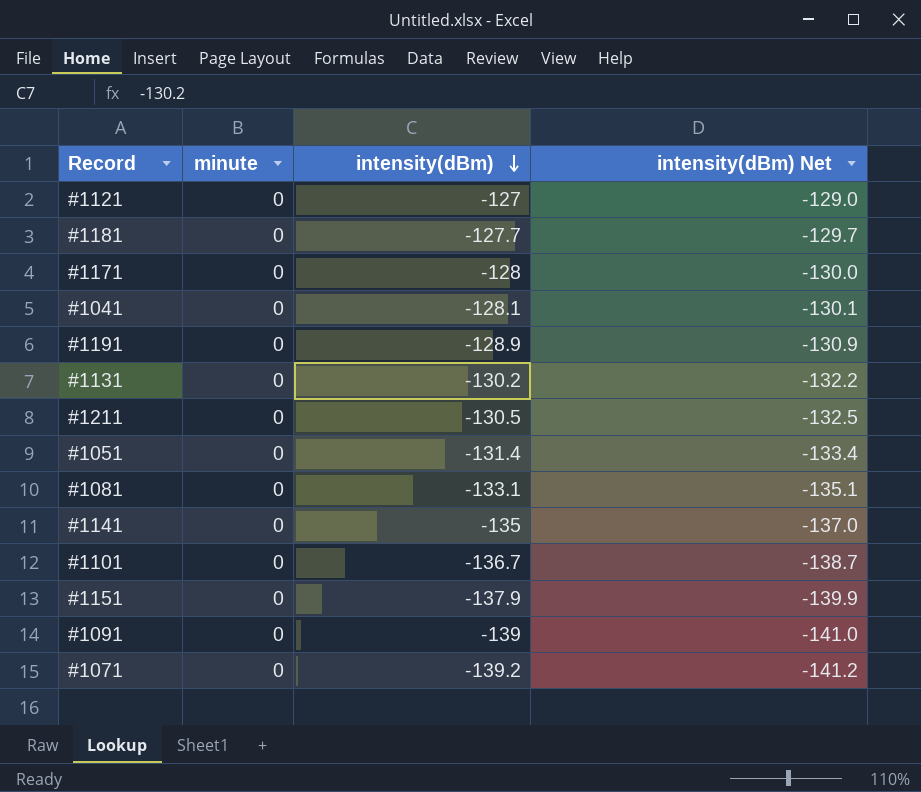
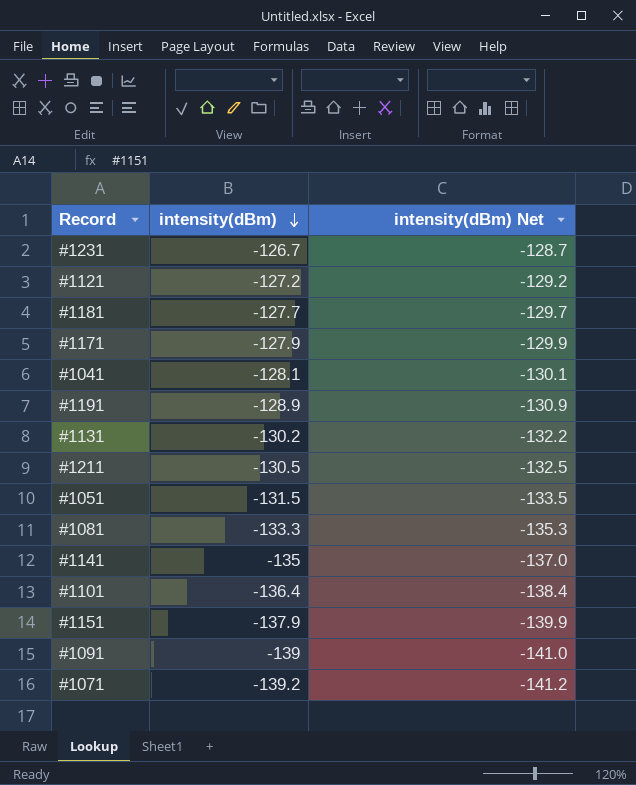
column minute | position: 2 -> none
row #1231: none -> -126.7 | -128.7
#1121 | intensity(dBm): -127 -> -127.2
#1121 | intensity(dBm) Net: -129.0 -> -129.2
#1171 | intensity(dBm): -128 -> -127.9
#1171 | intensity(dBm) Net: -130.0 -> -129.9
#1051 | intensity(dBm): -131.4 -> -131.5
#1051 | intensity(dBm) Net: -133.4 -> -133.5
#1081 | intensity(dBm): -133.1 -> -133.3
#1081 | intensity(dBm) Net: -135.1 -> -135.3
#1101 | intensity(dBm): -136.7 -> -136.4
#1101 | intensity(dBm) Net: -138.7 -> -138.4

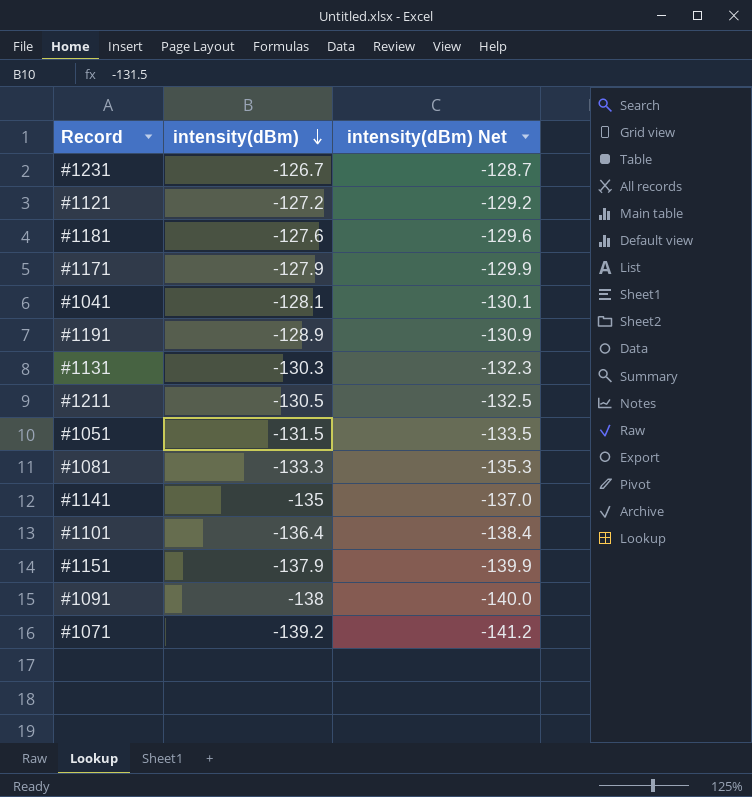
#1181 | intensity(dBm): -127.7 -> -127.6
#1181 | intensity(dBm) Net: -129.7 -> -129.6
#1131 | intensity(dBm): -130.2 -> -130.3
#1131 | intensity(dBm) Net: -132.2 -> -132.3
#1091 | intensity(dBm): -139 -> -138
#1091 | intensity(dBm) Net: -141.0 -> -140.0

